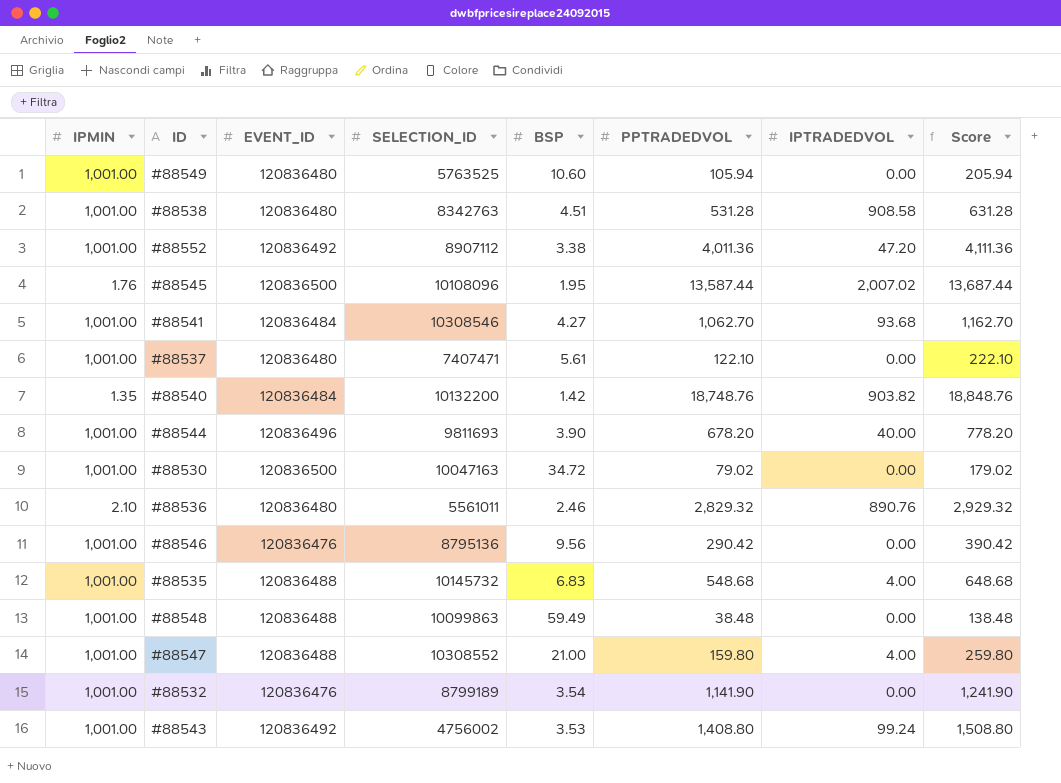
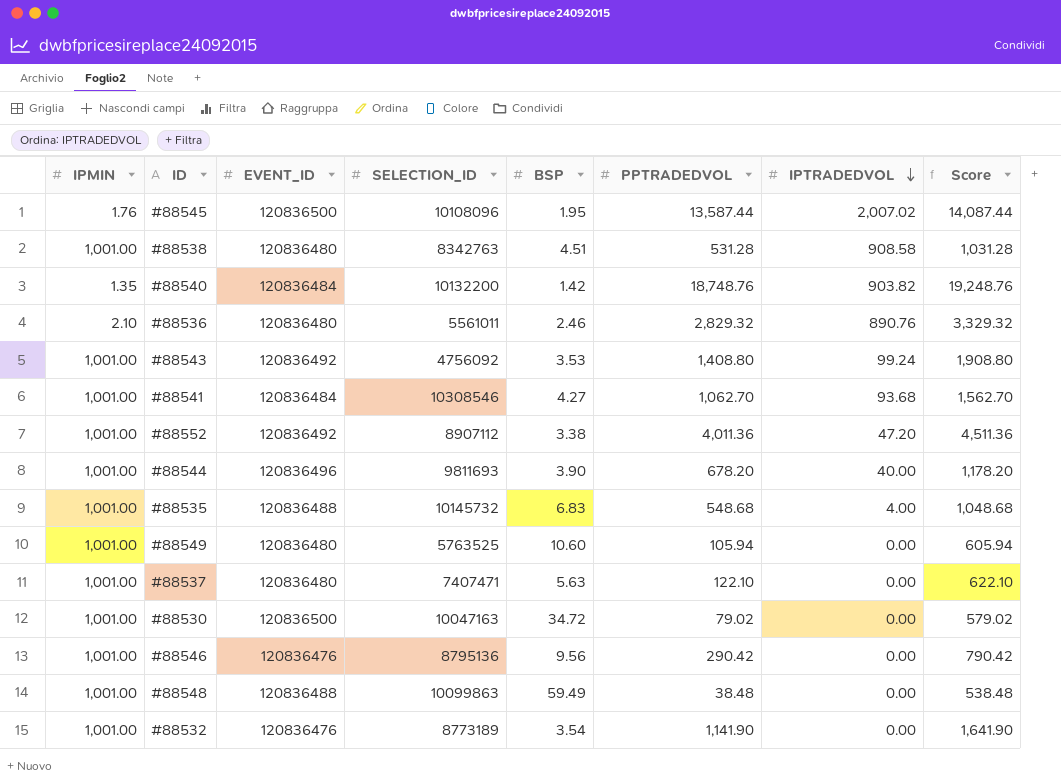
row order: none -> IPTRADEDVOL descending
column Score | formula: [PPTRADEDVOL] + 100 -> [PPTRADEDVOL] + 500
row #88547: 1,001.00 | 120836488 | 10308552 | 21.00 | 159.80 | 4.00 | 259.80 -> none
#88543 | SELECTION_ID: 4756002 -> 4756092
#88537 | BSP: 5.61 -> 5.63
#88532 | SELECTION_ID: 8799189 -> 8773189

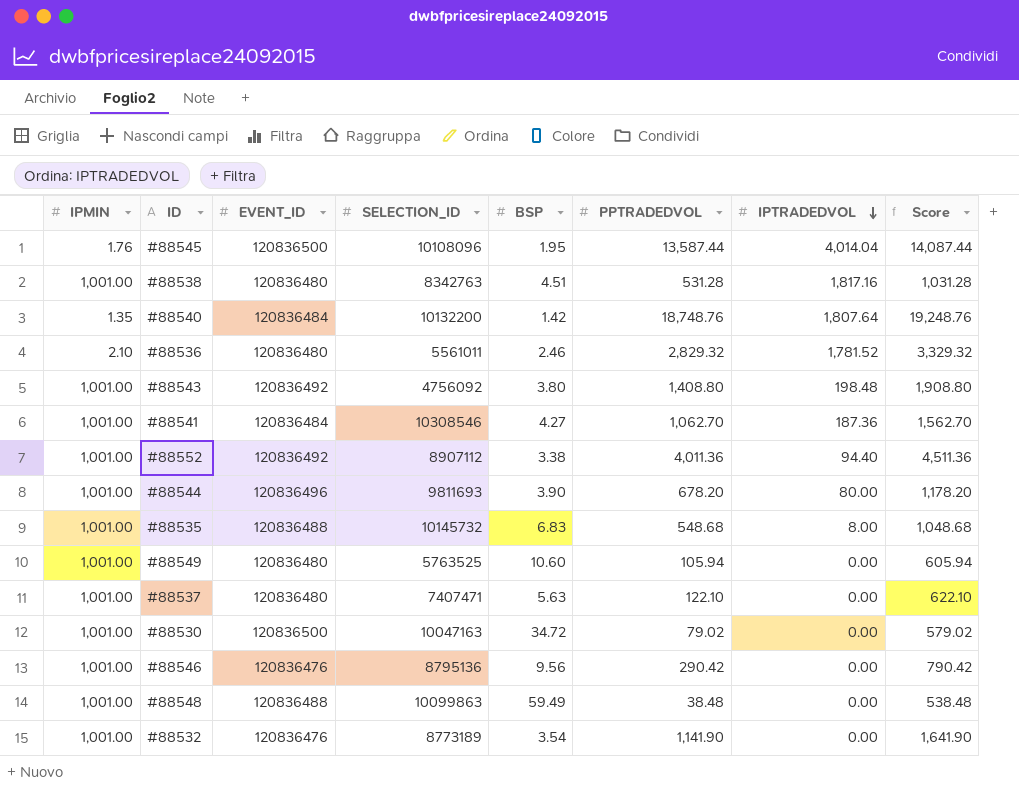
#88545 | IPTRADEDVOL: 2,007.02 -> 4,014.04
#88538 | IPTRADEDVOL: 908.58 -> 1,817.16
#88540 | IPTRADEDVOL: 903.82 -> 1,807.64
#88536 | IPTRADEDVOL: 890.76 -> 1,781.52
#88543 | BSP: 3.53 -> 3.80
#88543 | IPTRADEDVOL: 99.24 -> 198.48
#88541 | IPTRADEDVOL: 93.68 -> 187.36
#88552 | IPTRADEDVOL: 47.20 -> 94.40
#88544 | IPTRADEDVOL: 40.00 -> 80.00
#88535 | IPTRADEDVOL: 4.00 -> 8.00

